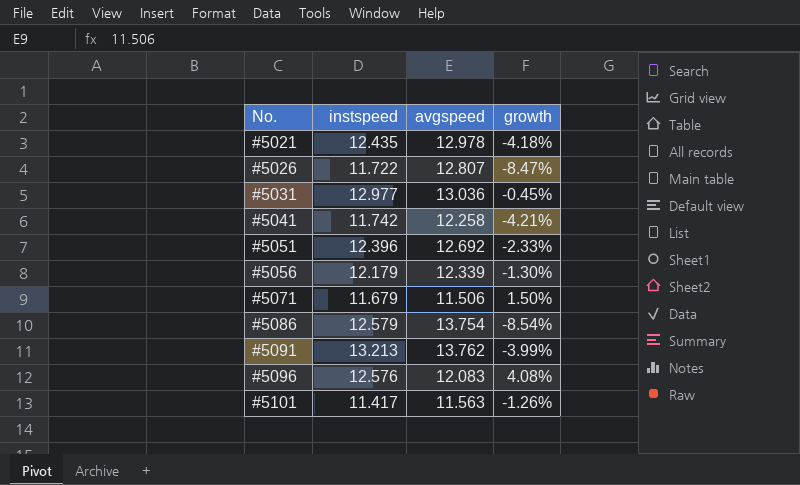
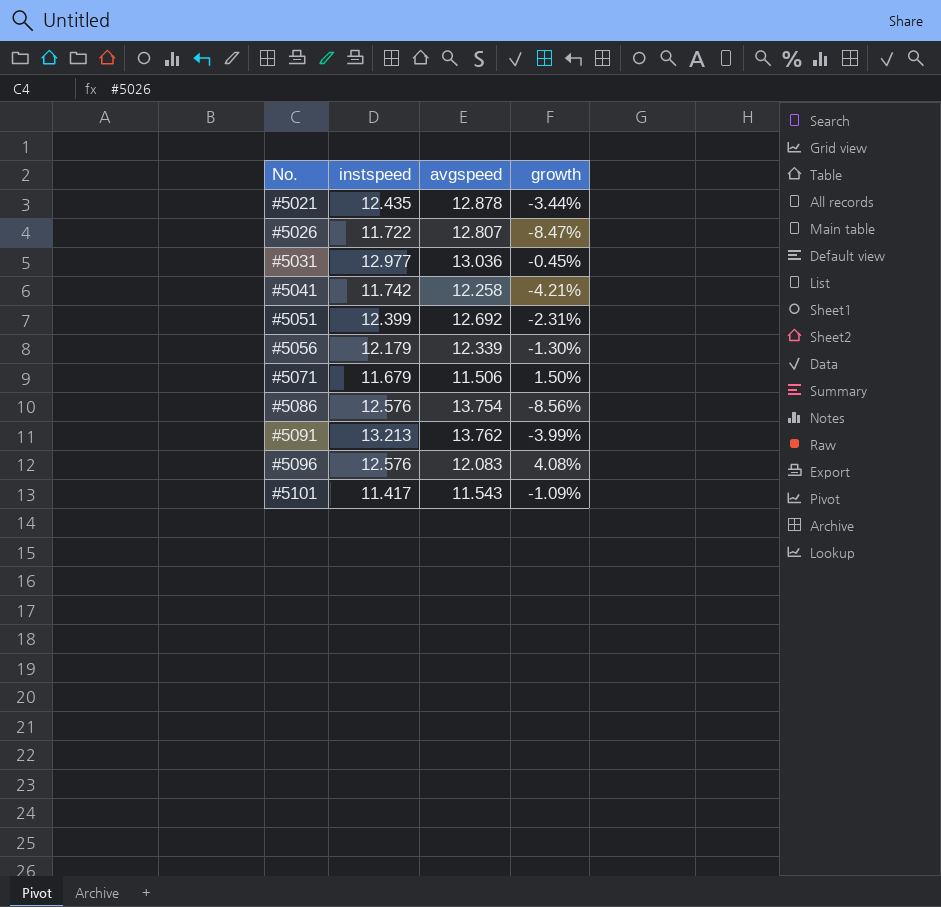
#5021 | avgspeed: 12.978 -> 12.878
#5021 | growth: -4.18% -> -3.44%
#5051 | instspeed: 12.396 -> 12.399
#5051 | growth: -2.33% -> -2.31%
#5086 | instspeed: 12.579 -> 12.576
#5086 | growth: -8.54% -> -8.56%
#5101 | avgspeed: 11.563 -> 11.543
#5101 | growth: -1.26% -> -1.09%

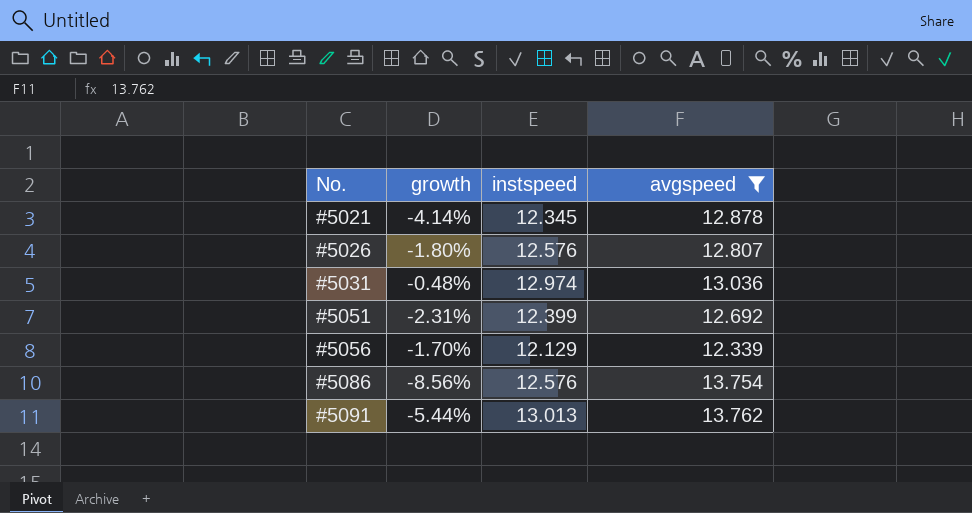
filter: none -> avgspeed >= 12.339
column growth | position: 4 -> 2
#5021 | growth: -3.44% -> -4.14%
#5021 | instspeed: 12.435 -> 12.345
#5026 | growth: -8.47% -> -1.80%
#5026 | instspeed: 11.722 -> 12.576
#5031 | growth: -0.45% -> -0.48%
#5031 | instspeed: 12.977 -> 12.974
#5056 | growth: -1.30% -> -1.70%
#5056 | instspeed: 12.179 -> 12.129
#5091 | growth: -3.99% -> -5.44%
#5091 | instspeed: 13.213 -> 13.013

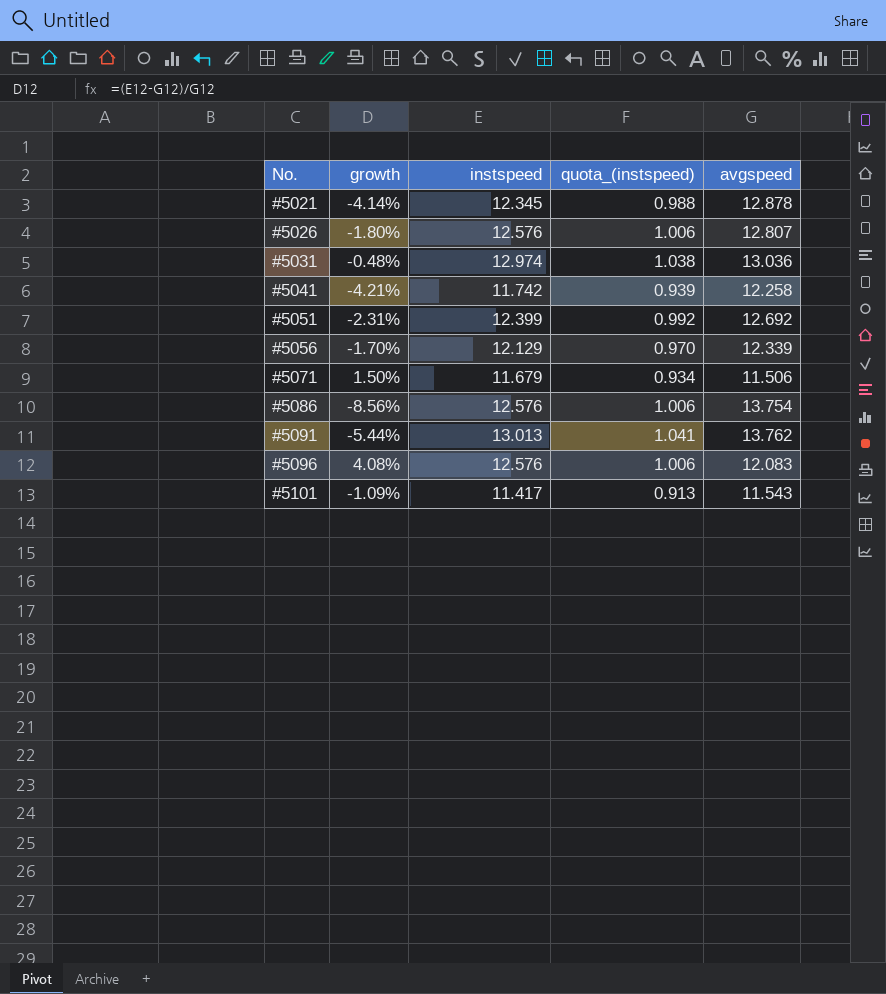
filter: avgspeed >= 12.339 -> none
column quota_(instspeed) | formula: none -> [instspeed] * 0.08

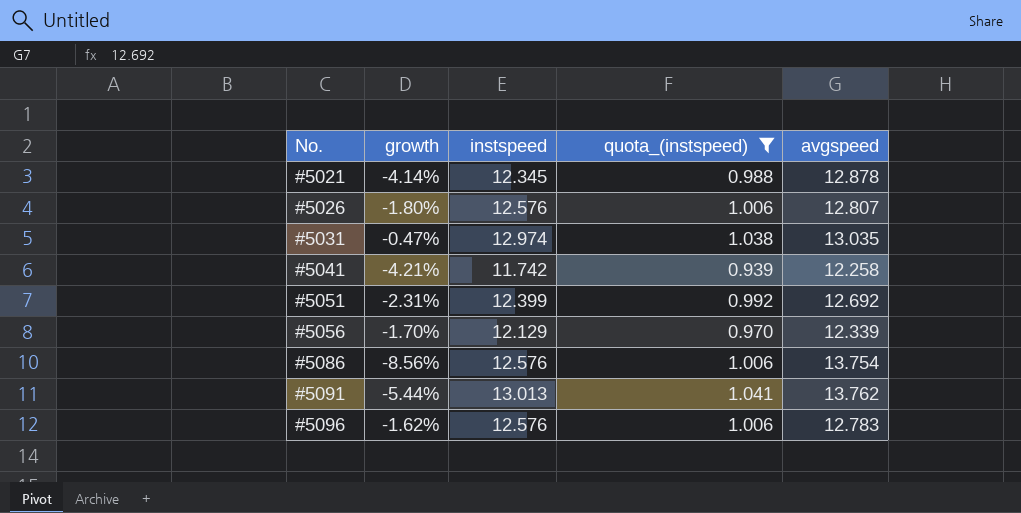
filter: none -> quota_(instspeed) >= 0.939
#5031 | growth: -0.48% -> -0.47%
#5031 | avgspeed: 13.036 -> 13.035
#5096 | growth: 4.08% -> -1.62%
#5096 | avgspeed: 12.083 -> 12.783

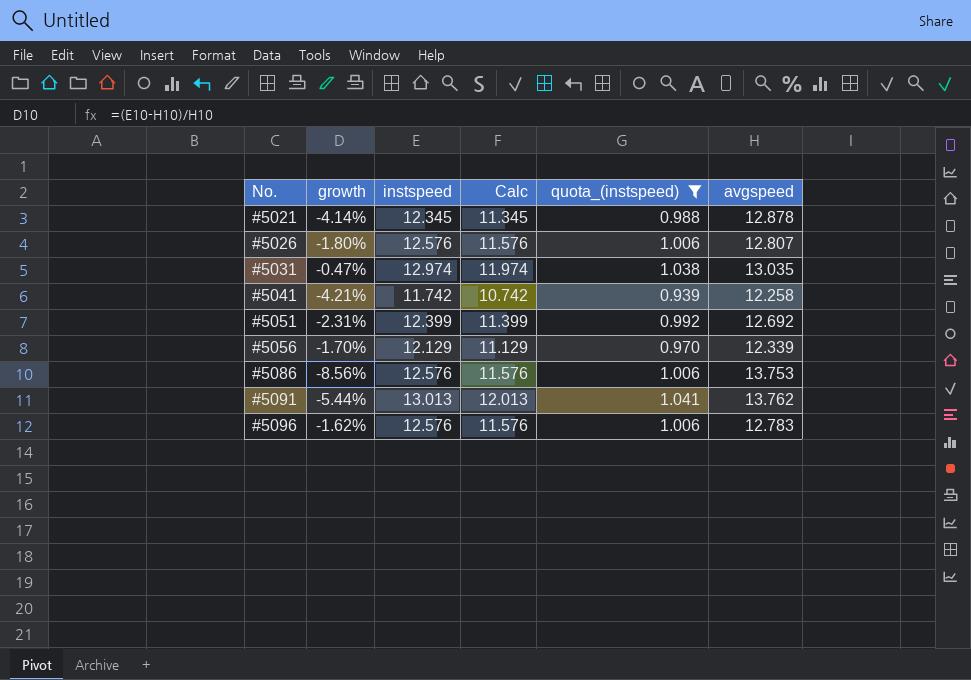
column Calc | formula: none -> [instspeed] - 1
#5086 | avgspeed: 13.754 -> 13.753

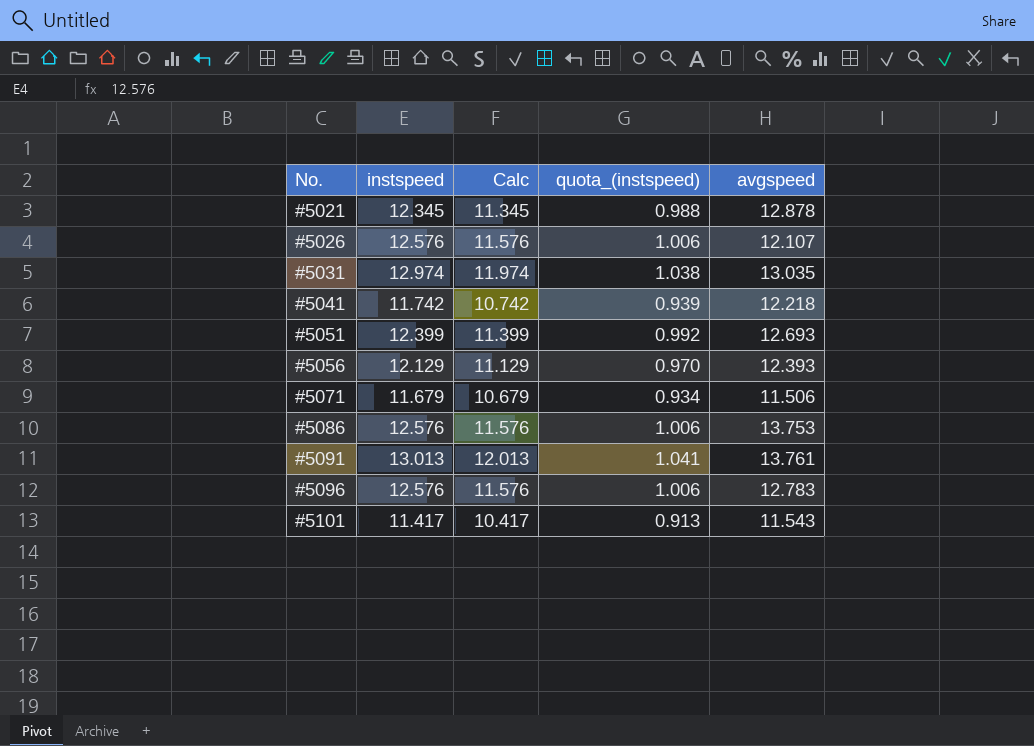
filter: quota_(instspeed) >= 0.939 -> none
column growth | formula: ([instspeed] - [avgspeed]) / [avgspeed] -> none
#5026 | avgspeed: 12.807 -> 12.107
#5041 | avgspeed: 12.258 -> 12.218
#5051 | avgspeed: 12.692 -> 12.693
#5056 | avgspeed: 12.339 -> 12.393
#5091 | avgspeed: 13.762 -> 13.761

